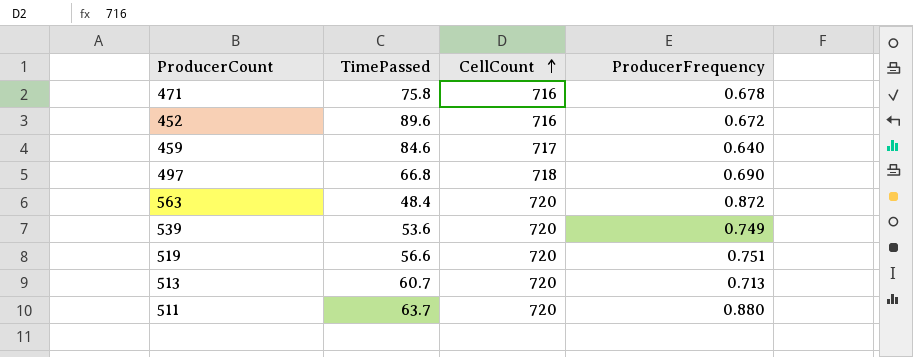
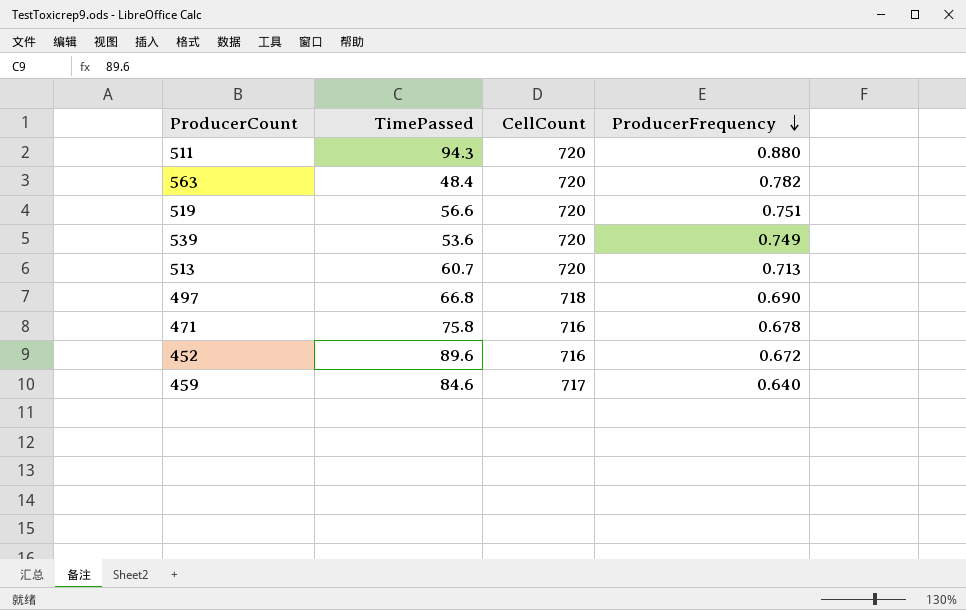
row order: CellCount ascending -> ProducerFrequency descending
511 | TimePassed: 63.7 -> 94.3
563 | ProducerFrequency: 0.872 -> 0.782

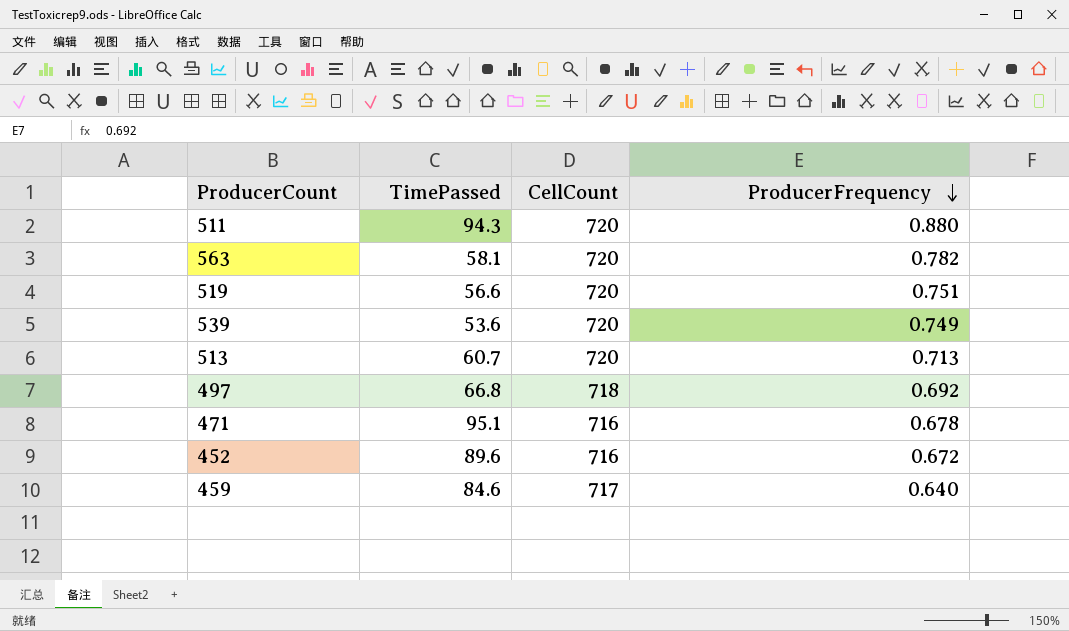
563 | TimePassed: 48.4 -> 58.1
497 | ProducerFrequency: 0.690 -> 0.692
471 | TimePassed: 75.8 -> 95.1

